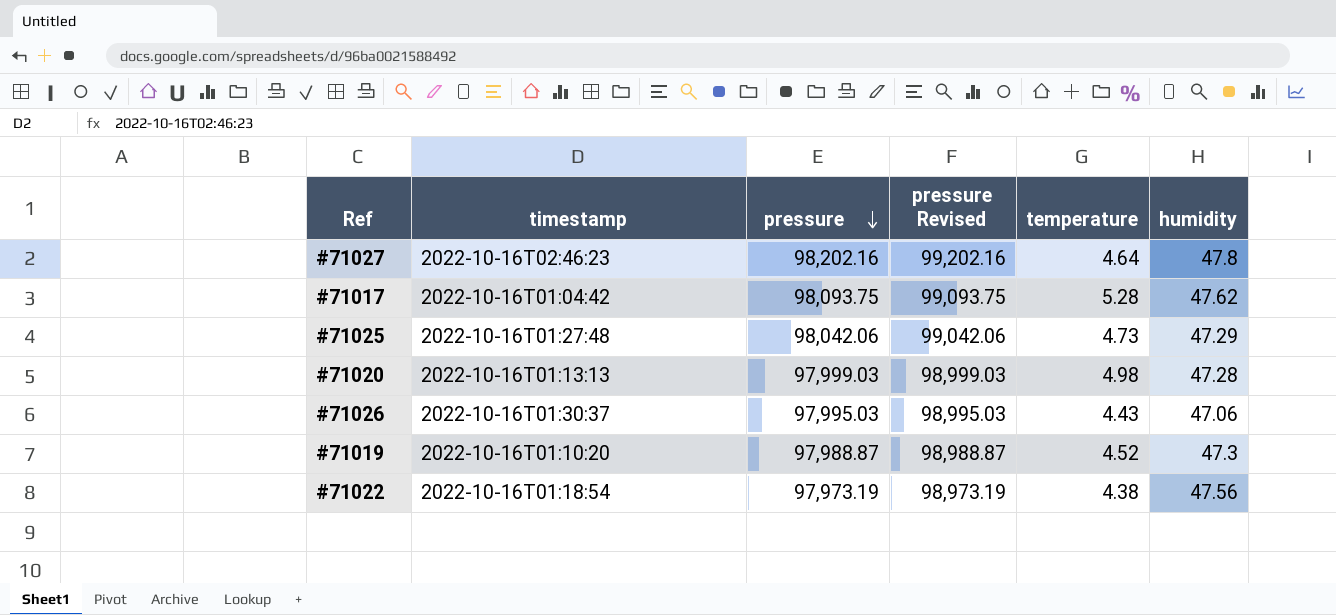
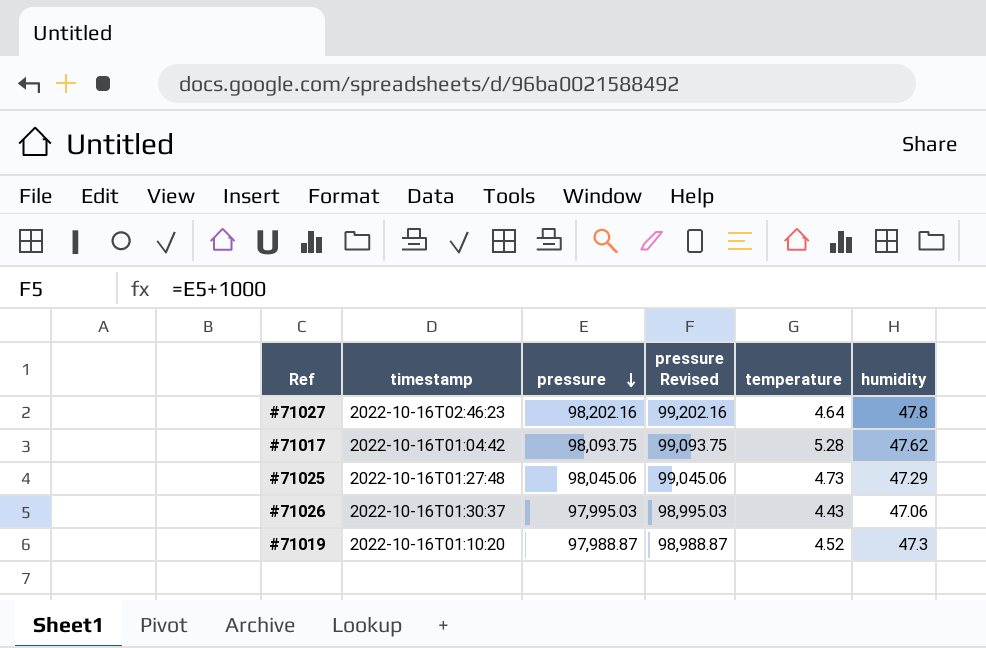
row #71020: 2022-10-16T01:13:13 | 97,999.03 | 98,999.03 | 4.98 | 47.28 -> none
row #71022: 2022-10-16T01:18:54 | 97,973.19 | 98,973.19 | 4.38 | 47.56 -> none
#71025 | pressure: 98,042.06 -> 98,045.06
#71025 | pressure Revised: 99,042.06 -> 99,045.06

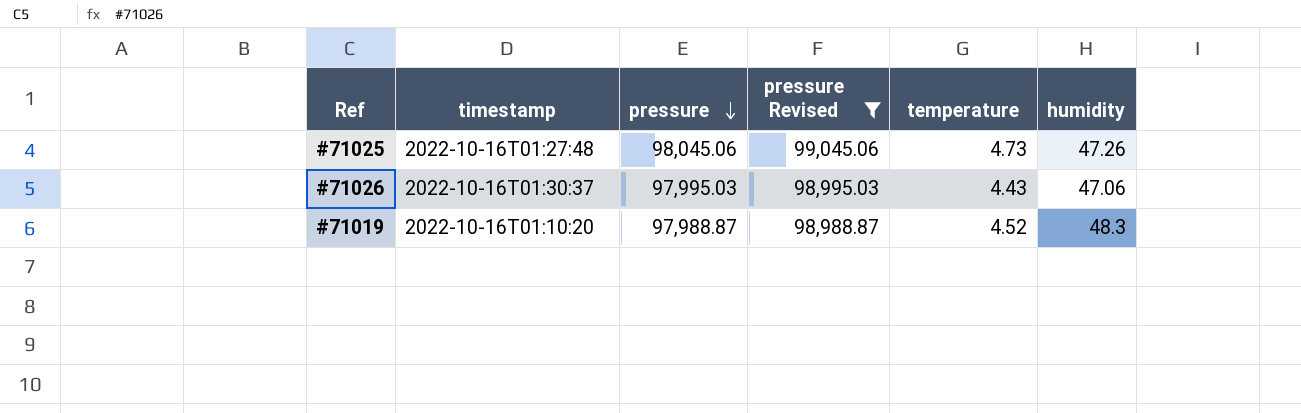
filter: none -> pressure Revised <= 99,045.06
#71025 | humidity: 47.29 -> 47.26
#71019 | humidity: 47.3 -> 48.3

